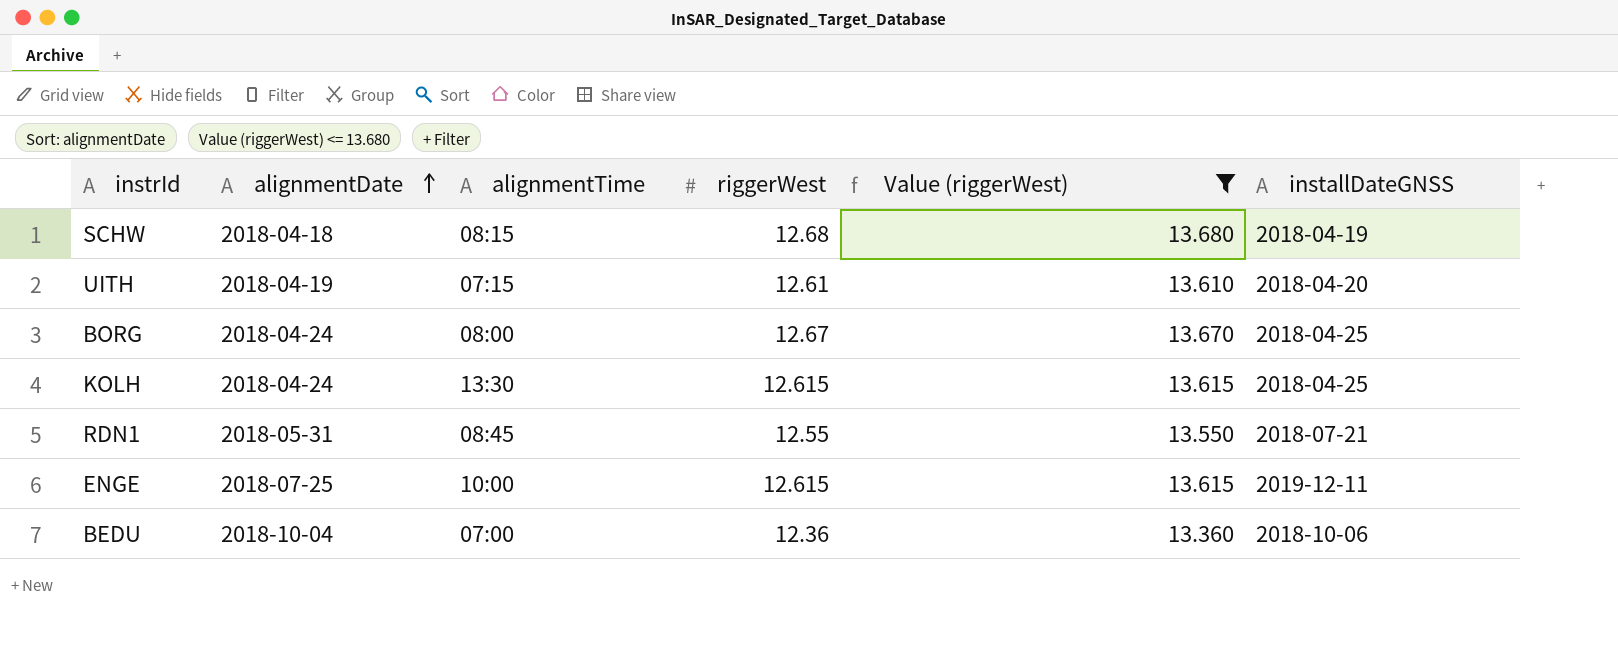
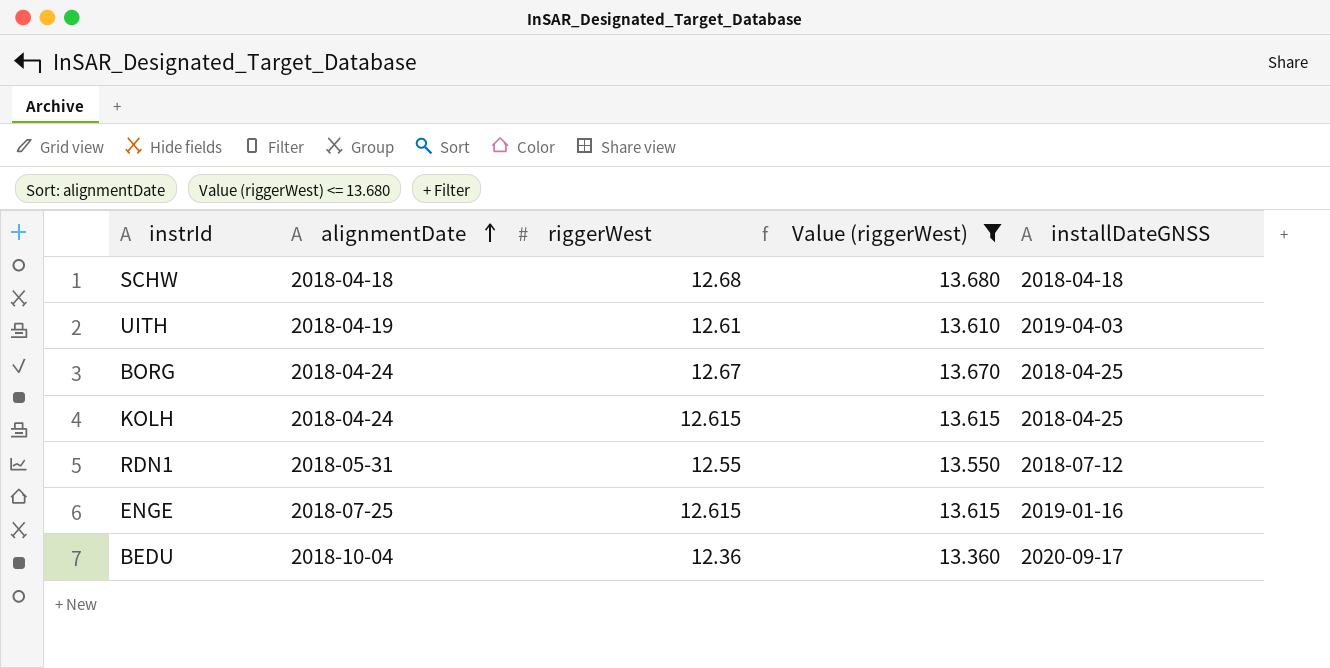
column alignmentTime | position: 3 -> none
SCHW | installDateGNSS: 2018-04-19 -> 2018-04-18
UITH | installDateGNSS: 2018-04-20 -> 2019-04-03
RDN1 | installDateGNSS: 2018-07-21 -> 2018-07-12
ENGE | installDateGNSS: 2019-12-11 -> 2019-01-16
BEDU | installDateGNSS: 2018-10-06 -> 2020-09-17

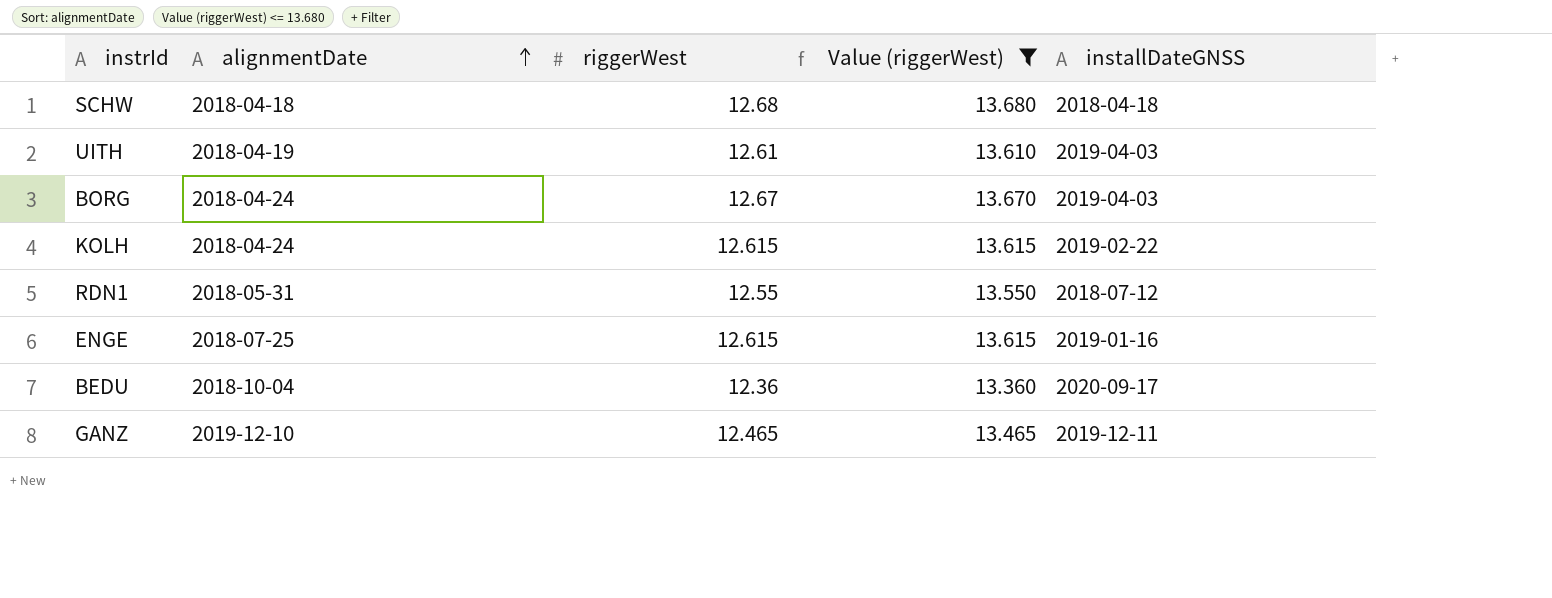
BORG | installDateGNSS: 2018-04-25 -> 2019-04-03
KOLH | installDateGNSS: 2018-04-25 -> 2019-02-22
row GANZ: none -> 2019-12-10 | 12.465 | 13.465 | 2019-12-11

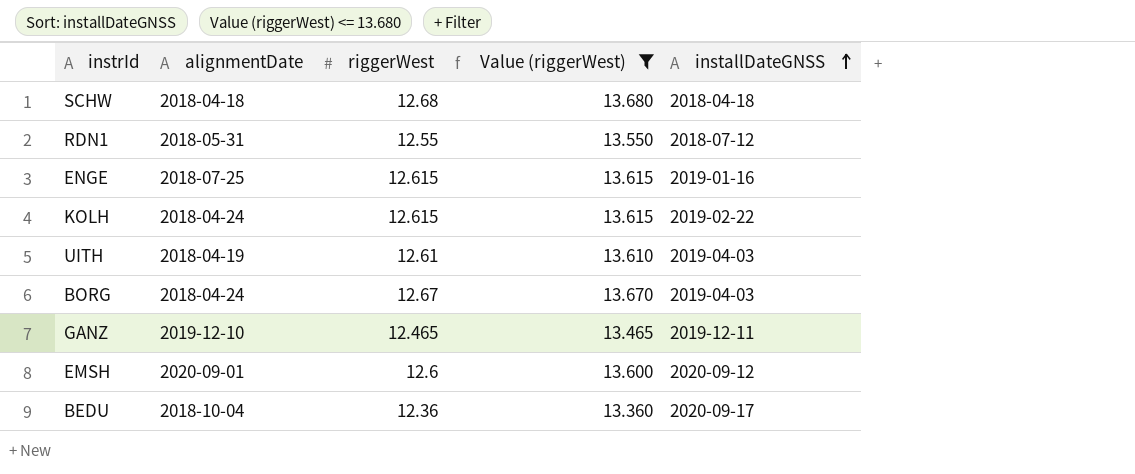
row order: alignmentDate ascending -> installDateGNSS ascending
row EMSH: none -> 2020-09-01 | 12.6 | 13.600 | 2020-09-12

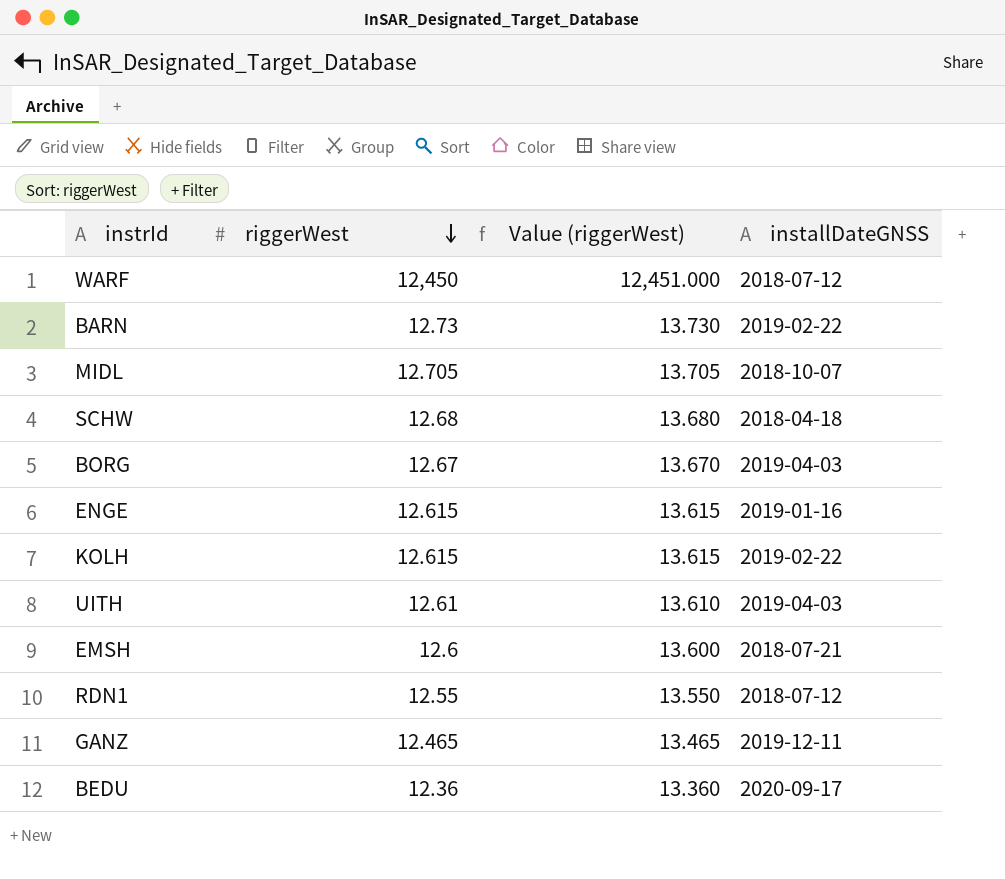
filter: Value (riggerWest) <= 13.680 -> none
row order: installDateGNSS ascending -> riggerWest descending
column alignmentDate | position: 2 -> none
EMSH | installDateGNSS: 2020-09-12 -> 2018-07-21

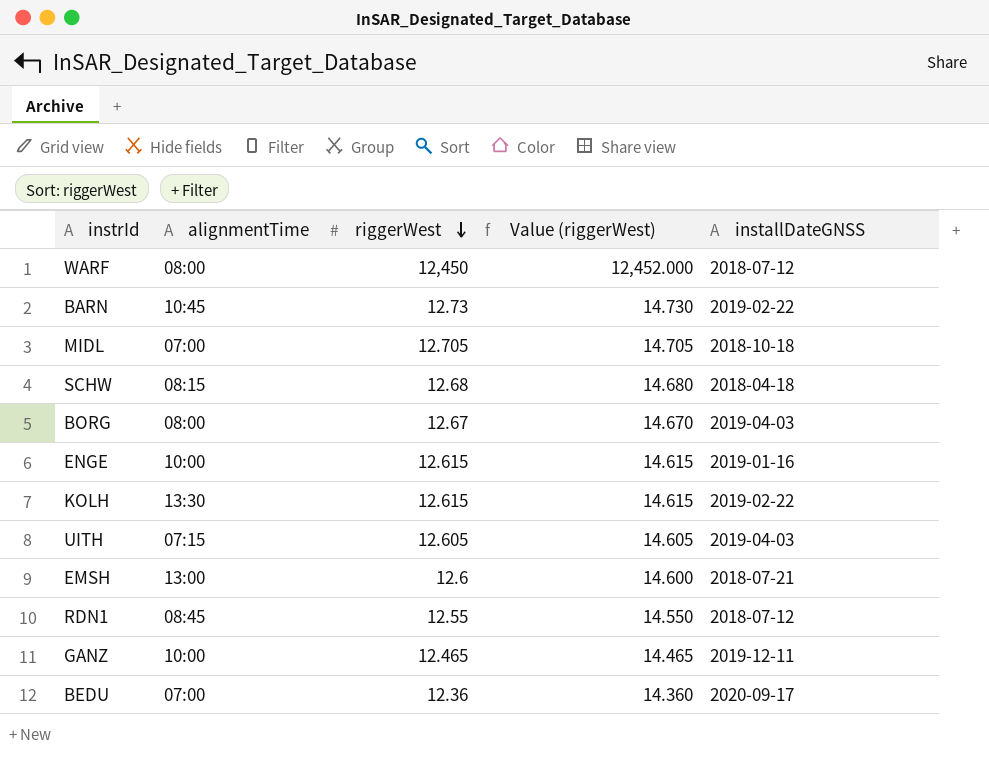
column alignmentTime | position: none -> 2
column Value (riggerWest) | formula: [riggerWest] + 1 -> [riggerWest] + 2
MIDL | installDateGNSS: 2018-10-07 -> 2018-10-18
UITH | riggerWest: 12.61 -> 12.605

